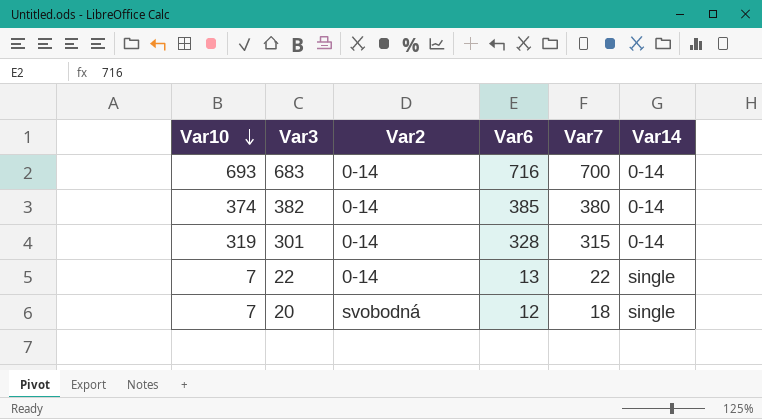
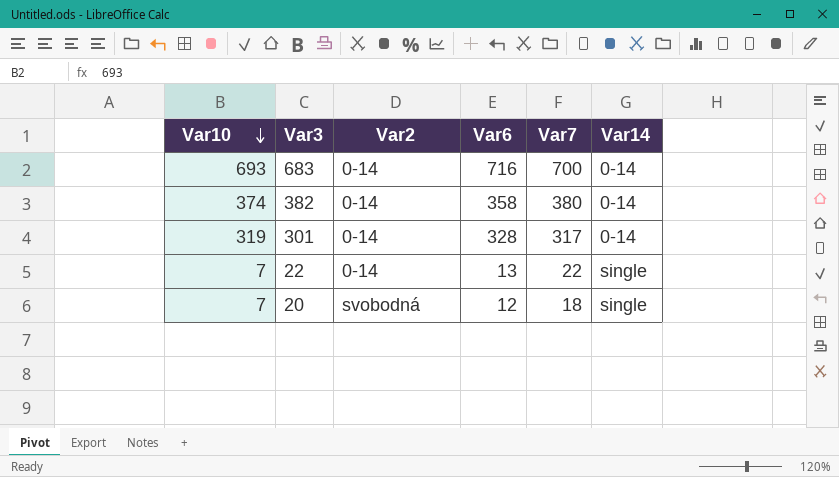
382 | Var6: 385 -> 358
301 | Var7: 315 -> 317

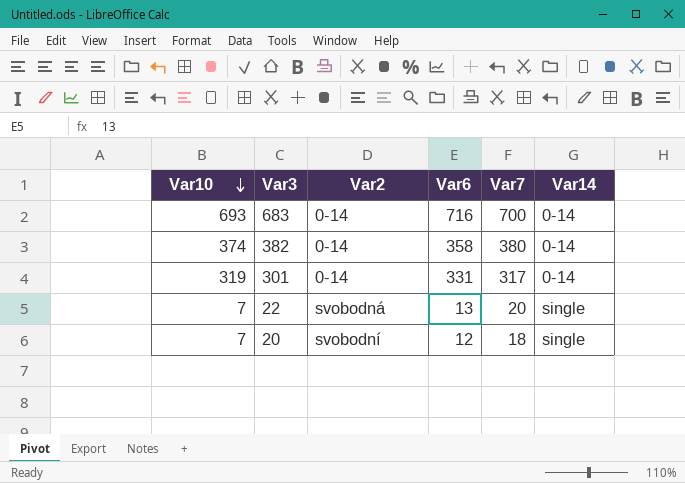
301 | Var6: 328 -> 331
22 | Var2: 0-14 -> svobodná
22 | Var7: 22 -> 20
20 | Var2: svobodná -> svobodní

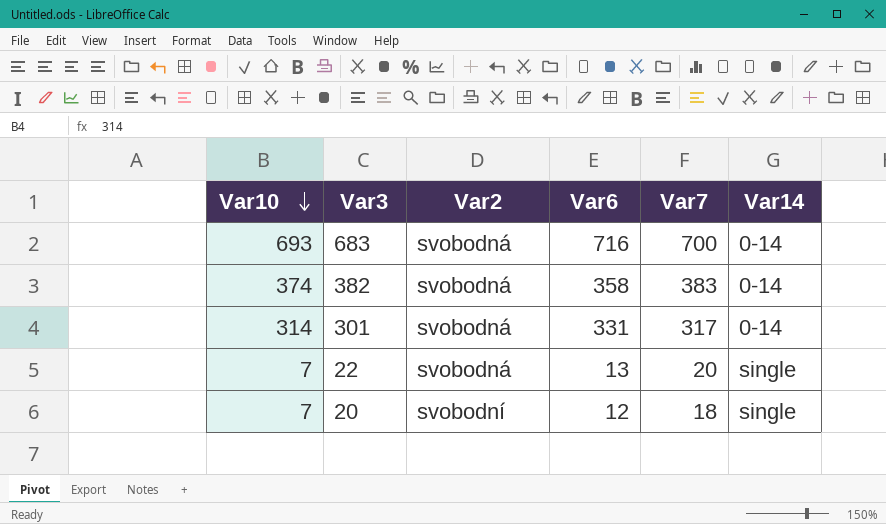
683 | Var2: 0-14 -> svobodná
382 | Var2: 0-14 -> svobodná
382 | Var7: 380 -> 383
301 | Var10: 319 -> 314
301 | Var2: 0-14 -> svobodná

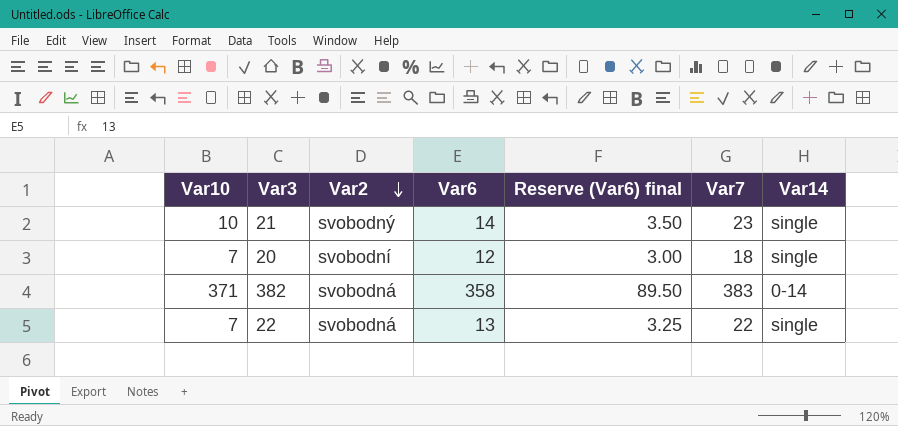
row order: Var10 descending -> Var2 descending
column Reserve (Var6) final | formula: none -> [Var6] * 0.25
row 683: 693 | svobodná | 716 | 700 | 0-14 -> none
row 301: 314 | svobodná | 331 | 317 | 0-14 -> none
row 21: none -> 10 | svobodný | 14 | 3.50 | 23 | single
382 | Var10: 374 -> 371
22 | Var7: 20 -> 22

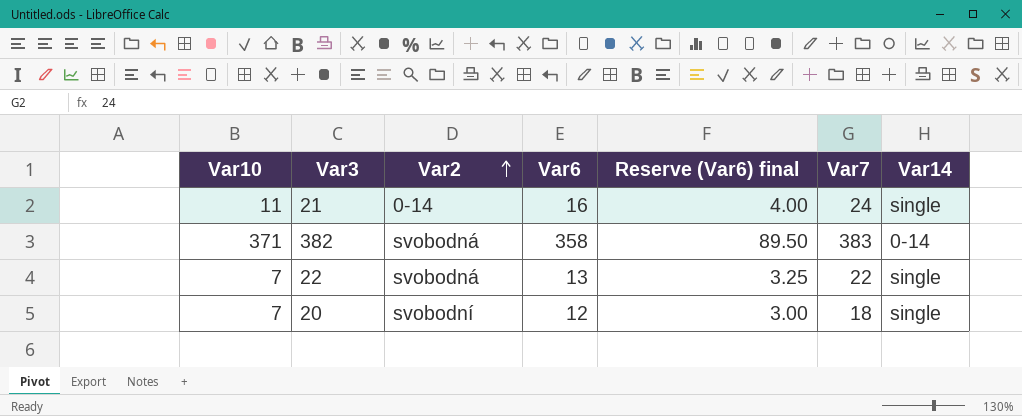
row order: Var2 descending -> Var2 ascending
21 | Var10: 10 -> 11
21 | Var2: svobodný -> 0-14
21 | Var6: 14 -> 16
21 | Reserve (Var6) final: 3.50 -> 4.00
21 | Var7: 23 -> 24

